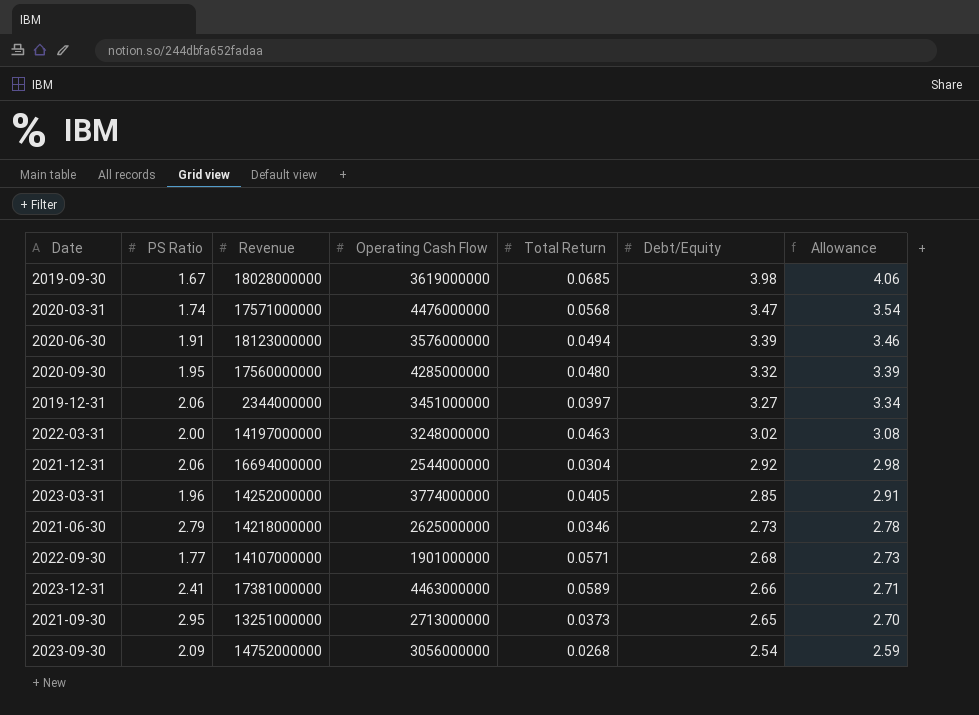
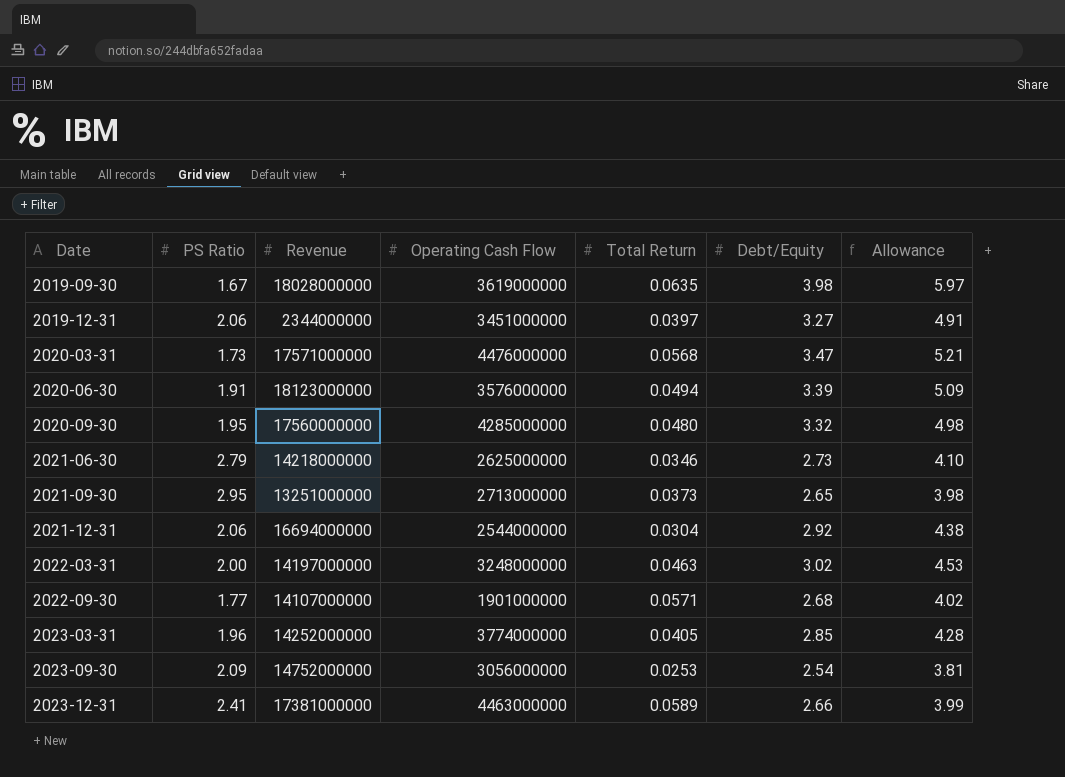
row order: Debt/Equity descending -> Date ascending
column Allowance | formula: [Debt/Equity] * 1.02 -> [Debt/Equity] * 1.5
2019-09-30 | Total Return: 0.0685 -> 0.0635
2020-03-31 | PS Ratio: 1.74 -> 1.73
2023-09-30 | Total Return: 0.0268 -> 0.0253

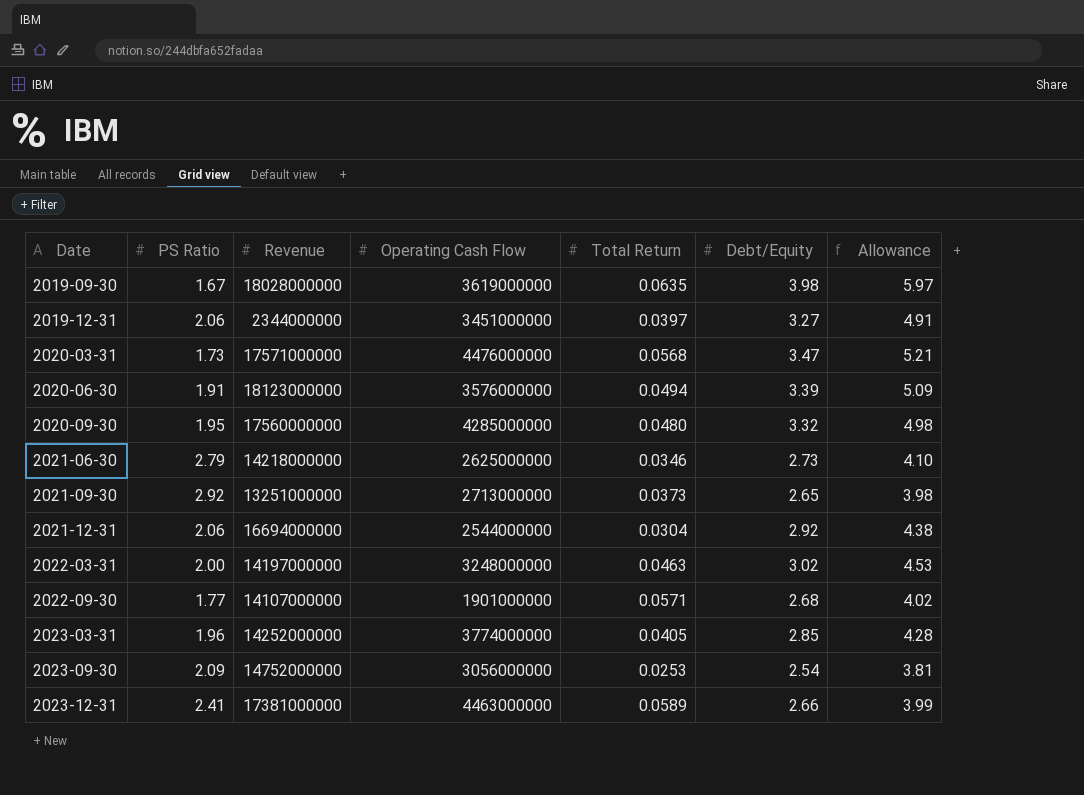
2021-09-30 | PS Ratio: 2.95 -> 2.92

